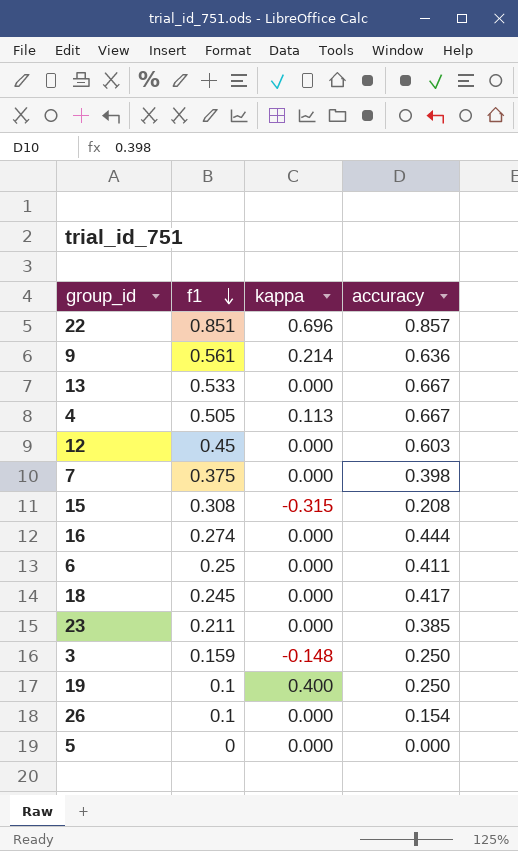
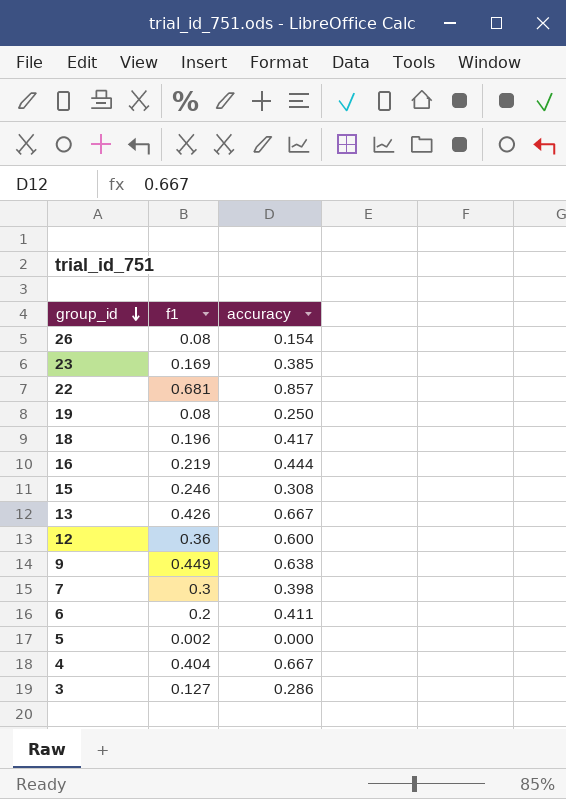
row order: f1 descending -> group_id descending
column kappa | position: 3 -> none
26 | f1: 0.1 -> 0.08
23 | f1: 0.211 -> 0.169
22 | f1: 0.851 -> 0.681
19 | f1: 0.1 -> 0.08
18 | f1: 0.245 -> 0.196
16 | f1: 0.274 -> 0.219
15 | f1: 0.308 -> 0.246
15 | accuracy: 0.208 -> 0.308
13 | f1: 0.533 -> 0.426
12 | f1: 0.45 -> 0.36
12 | accuracy: 0.603 -> 0.600
9 | f1: 0.561 -> 0.449
9 | accuracy: 0.636 -> 0.638
7 | f1: 0.375 -> 0.3
6 | f1: 0.25 -> 0.2
5 | f1: 0 -> 0.002
4 | f1: 0.505 -> 0.404
3 | f1: 0.159 -> 0.127
3 | accuracy: 0.250 -> 0.286

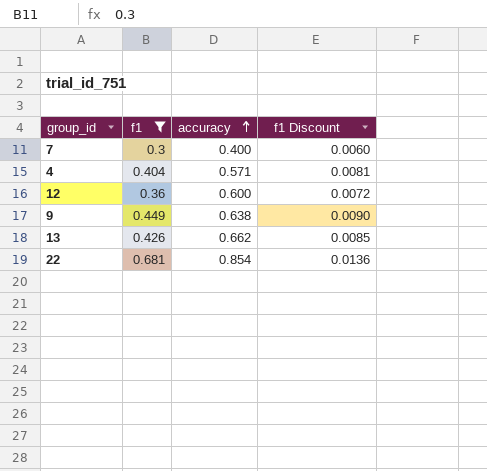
filter: none -> f1 >= 0.3
row order: group_id descending -> accuracy ascending
column f1 Discount | formula: none -> [f1] * 0.02
7 | accuracy: 0.398 -> 0.400
4 | accuracy: 0.667 -> 0.571
13 | accuracy: 0.667 -> 0.662
22 | accuracy: 0.857 -> 0.854

